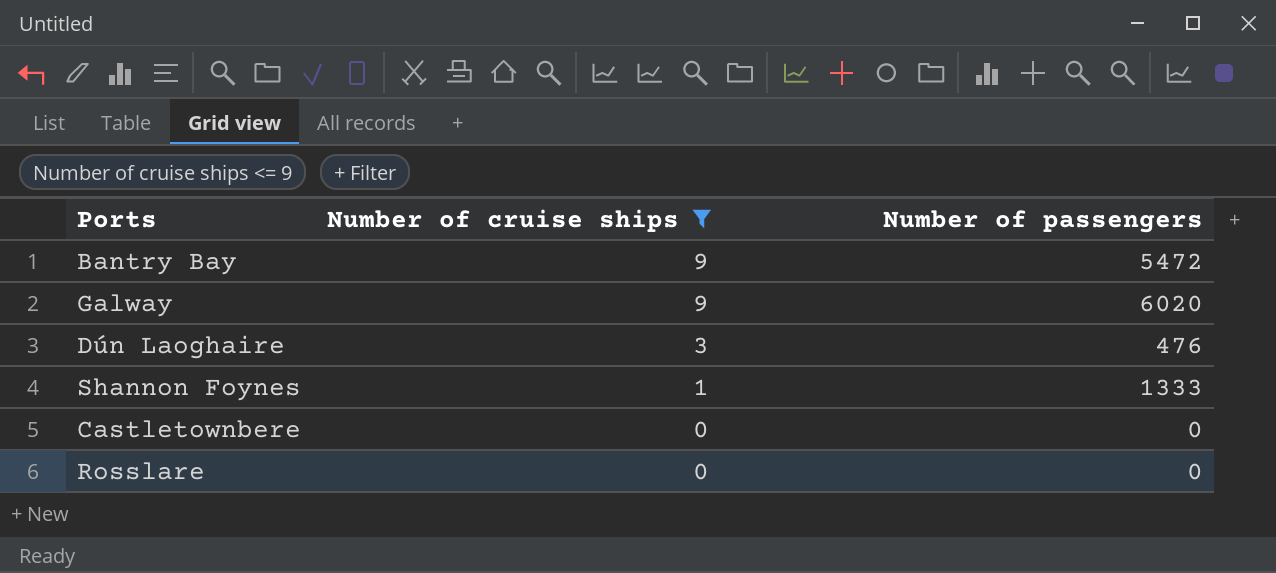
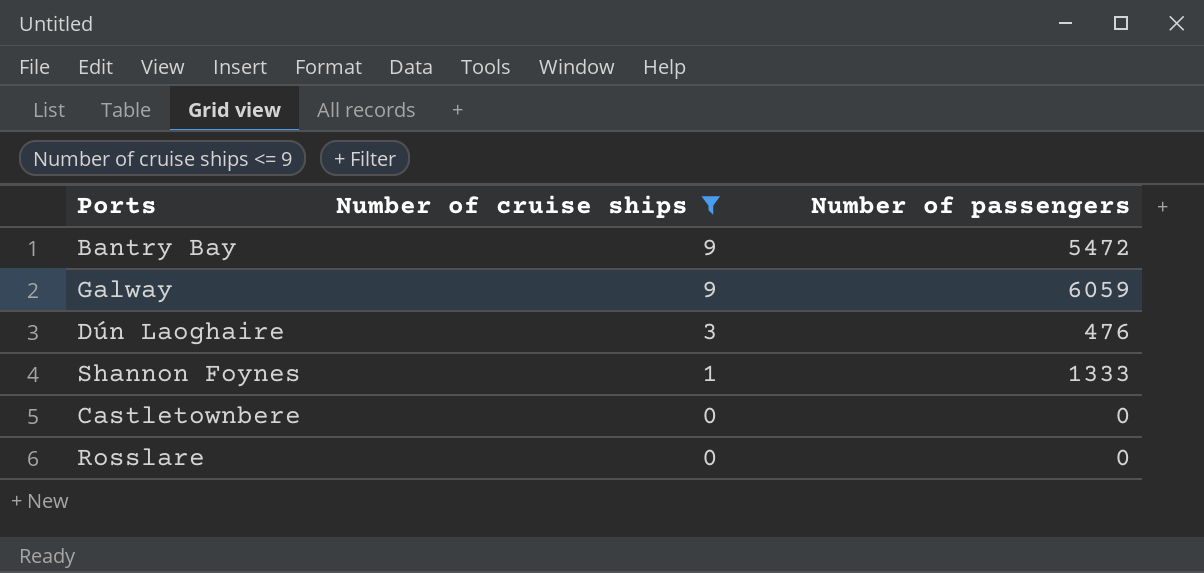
Galway | Number of passengers: 6020 -> 6059

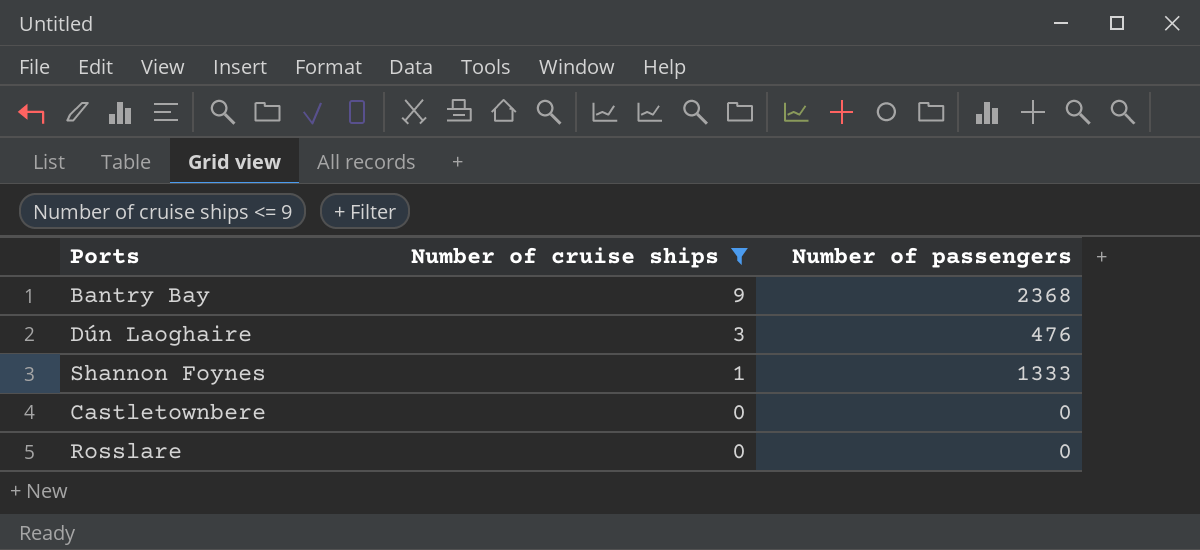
row Galway: 9 | 6059 -> none
Bantry Bay | Number of passengers: 5472 -> 2368

